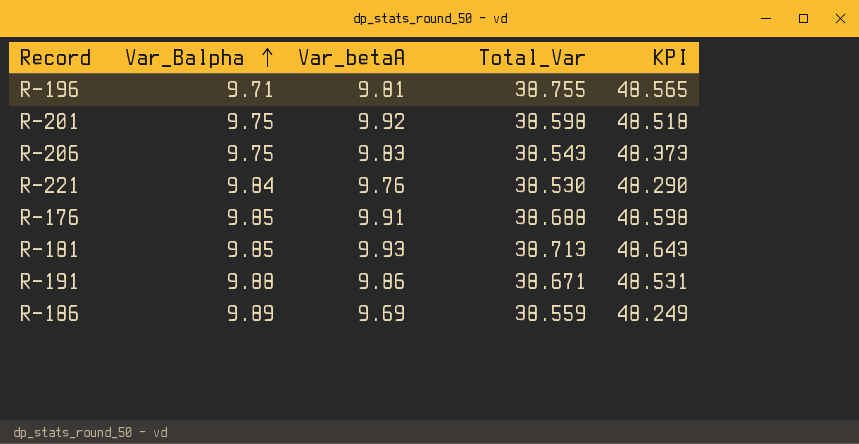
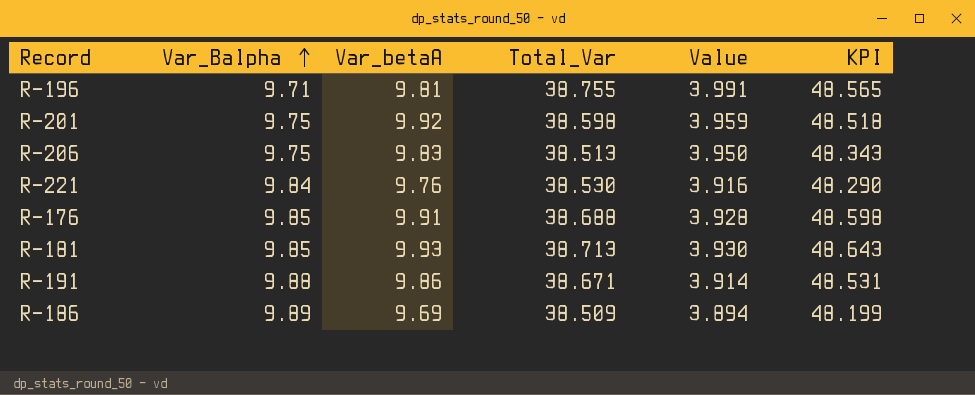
column Value | formula: none -> [Total_Var] / [Var_Balpha]
R-206 | Total_Var: 38.543 -> 38.513
R-206 | KPI: 48.373 -> 48.343
R-186 | Total_Var: 38.559 -> 38.509
R-186 | KPI: 48.249 -> 48.199

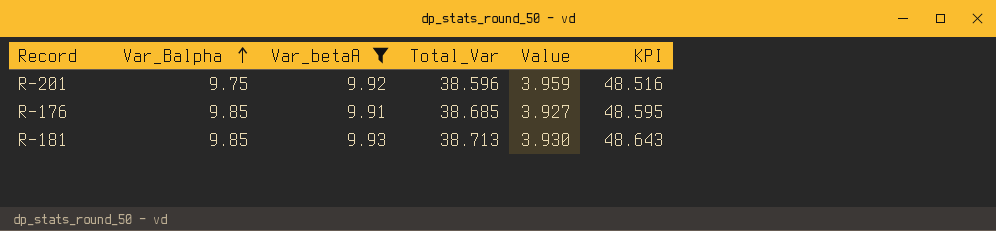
filter: none -> Var_betaA >= 9.91
R-201 | Total_Var: 38.598 -> 38.596
R-201 | KPI: 48.518 -> 48.516
R-176 | Total_Var: 38.688 -> 38.685
R-176 | Value: 3.928 -> 3.927
R-176 | KPI: 48.598 -> 48.595

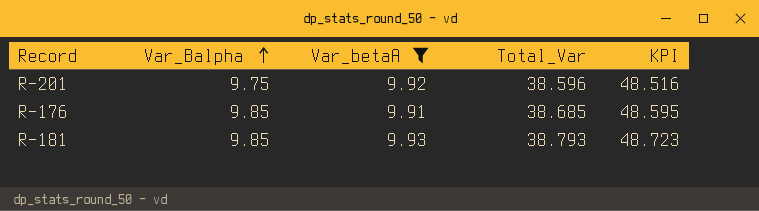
column Value | formula: [Total_Var] / [Var_Balpha] -> none
R-181 | Total_Var: 38.713 -> 38.793
R-181 | KPI: 48.643 -> 48.723

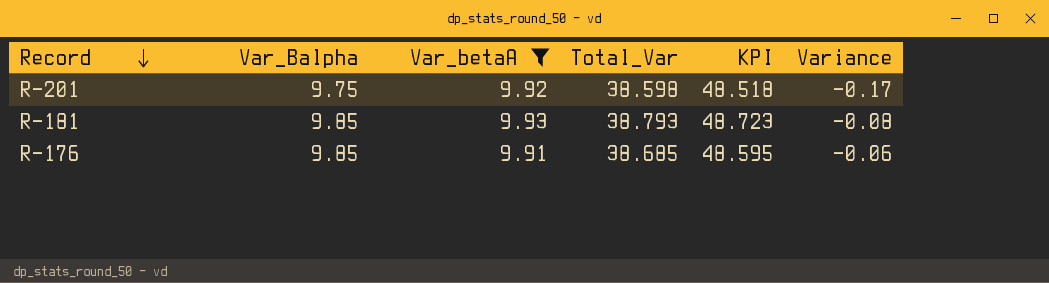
row order: Var_Balpha ascending -> Record descending
column Variance | formula: none -> [Var_Balpha] - [Var_betaA]
R-201 | Total_Var: 38.596 -> 38.598
R-201 | KPI: 48.516 -> 48.518

